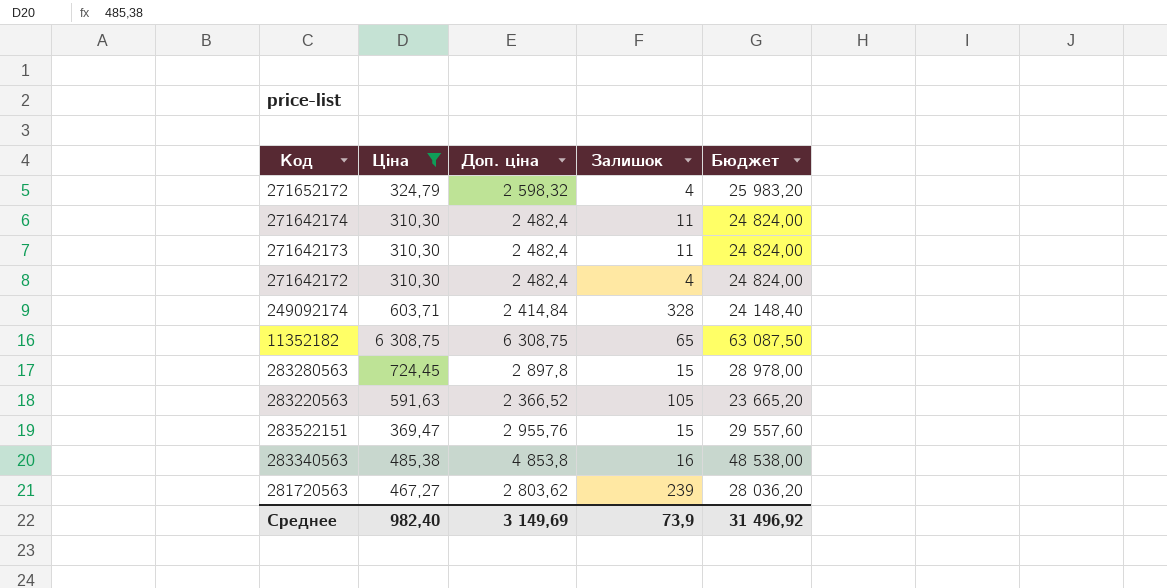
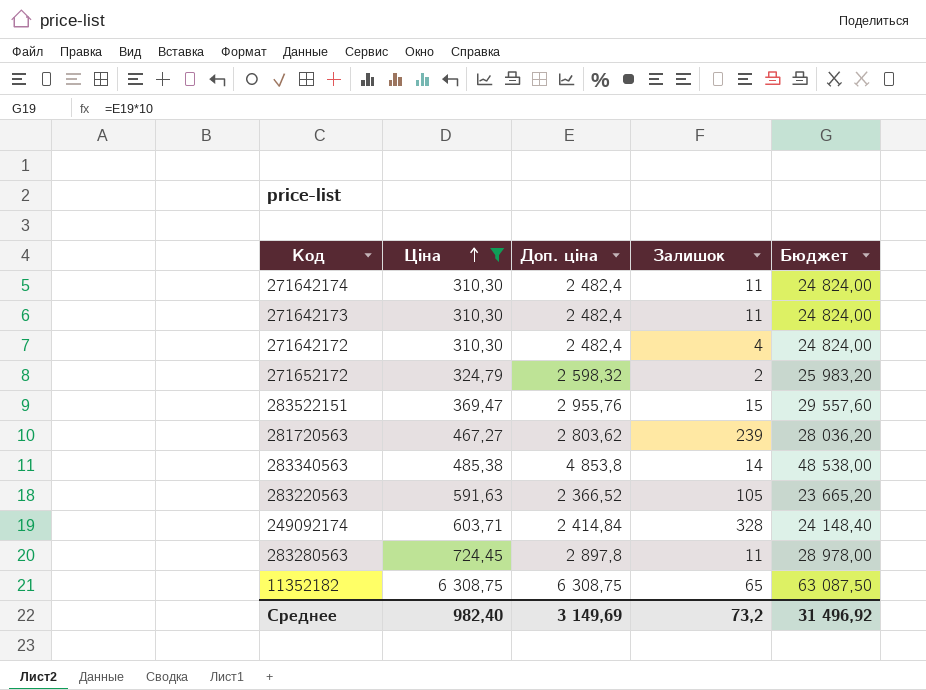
row order: none -> Ціна ascending
271652172 | Залишок: 4 -> 2
283340563 | Залишок: 16 -> 14
283280563 | Залишок: 15 -> 11
Среднее | Залишок: 73,9 -> 73,2

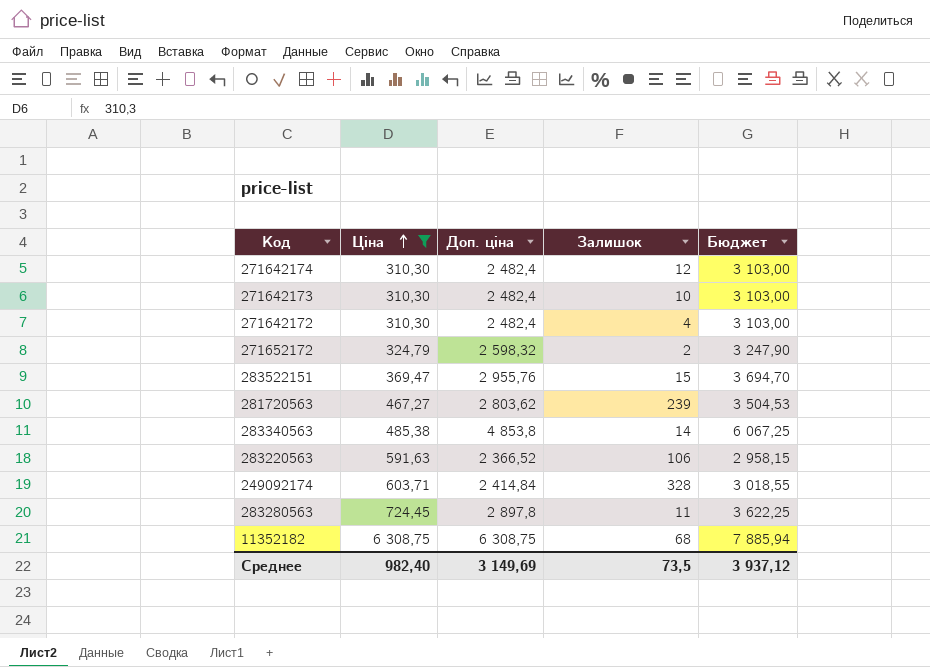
column Бюджет | formula: [Доп. ціна] * 10 -> [Доп. ціна] * 1,25
271642174 | Залишок: 11 -> 12
271642173 | Залишок: 11 -> 10
283220563 | Залишок: 105 -> 106
11352182 | Залишок: 65 -> 68
Среднее | Залишок: 73,2 -> 73,5
Среднее | Бюджет: 31 496,92 -> 3 937,12

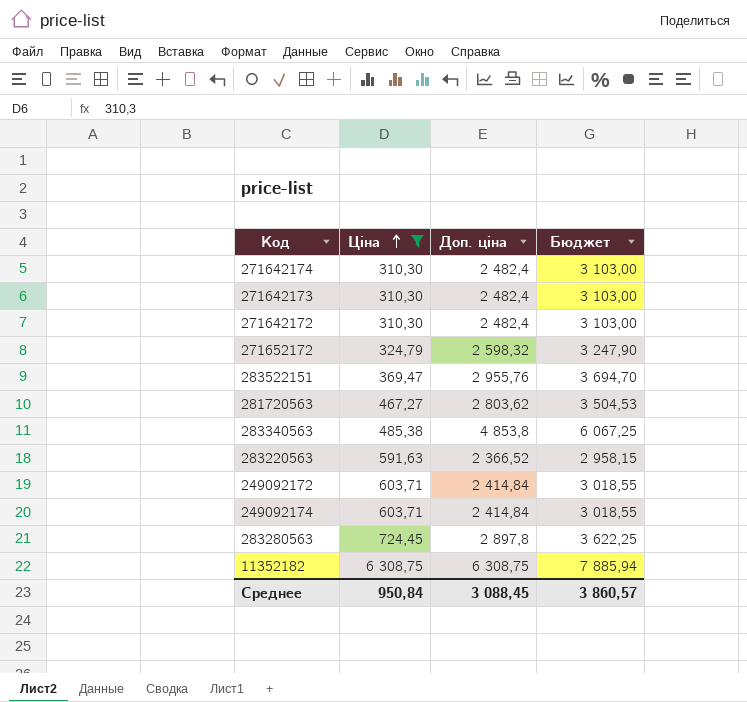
column Залишок | position: 4 -> none
row 249092172: none -> 603,71 | 2 414,84 | 3 018,55
Среднее | Ціна: 982,40 -> 950,84
Среднее | Доп. ціна: 3 149,69 -> 3 088,45
Среднее | Бюджет: 3 937,12 -> 3 860,57

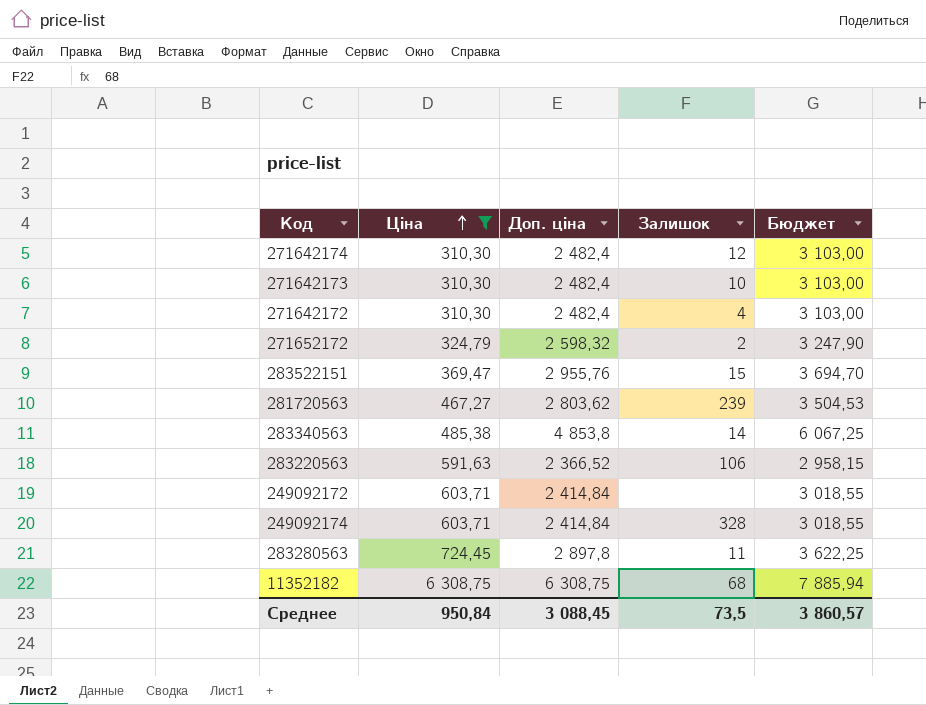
column Залишок | position: none -> 4

